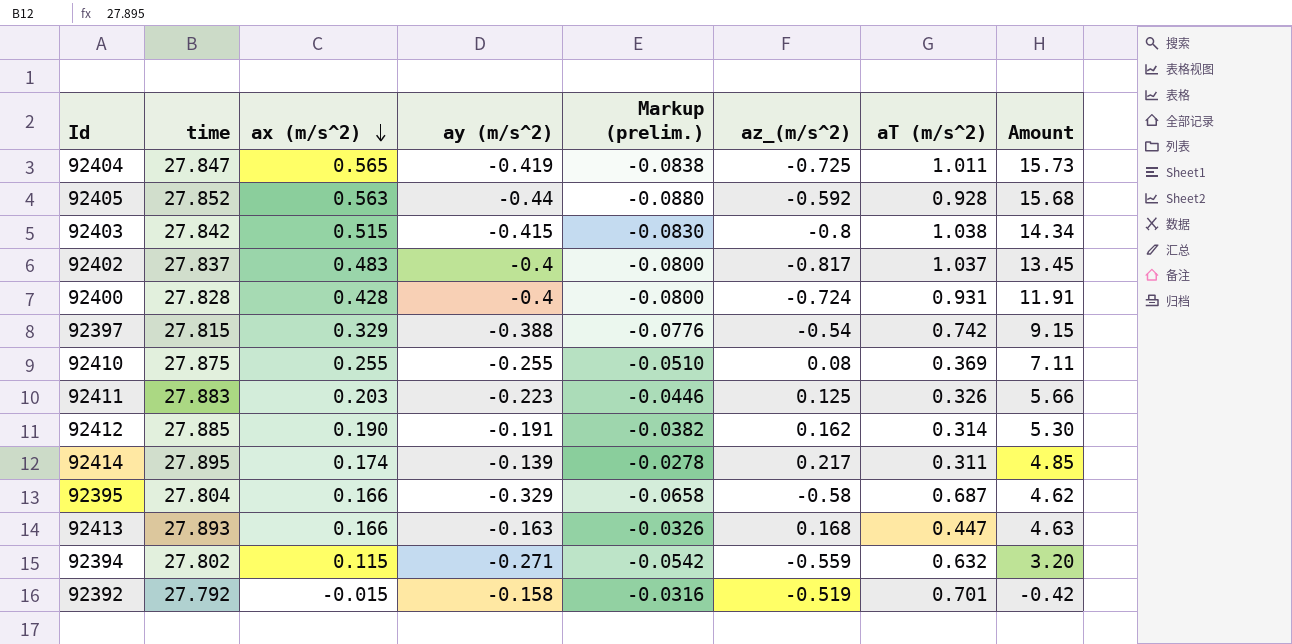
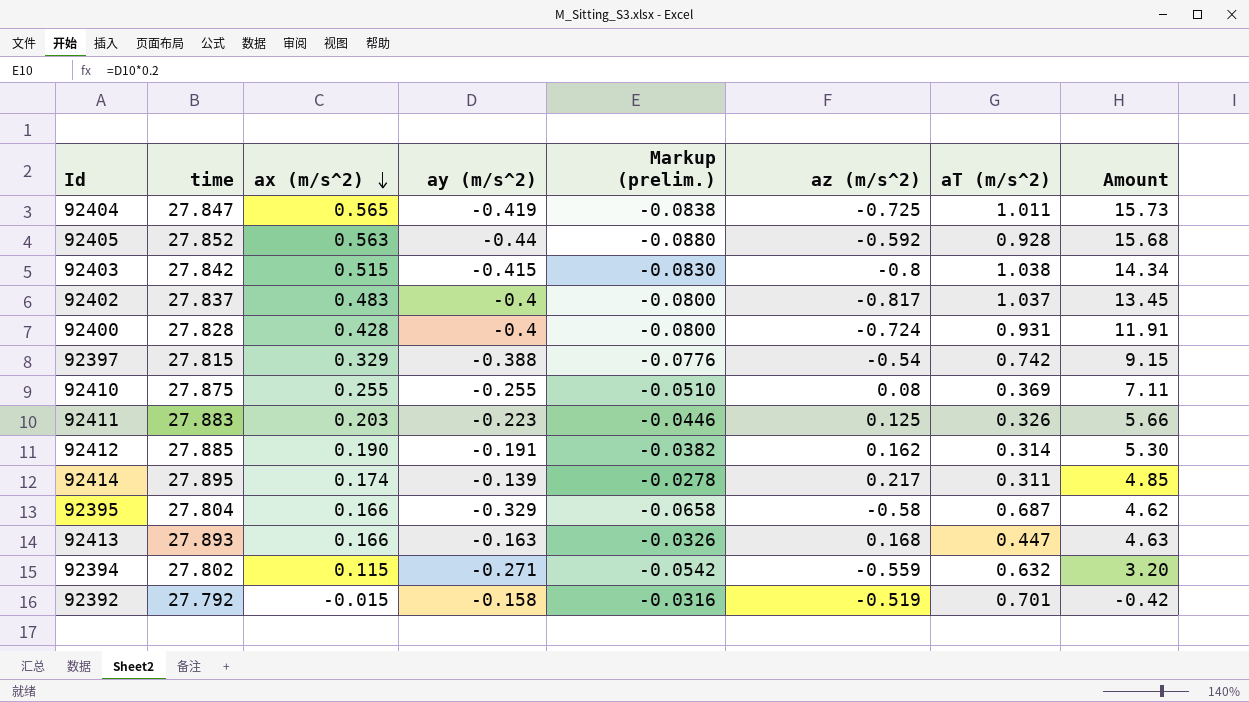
column name: az_(m/s^2) -> az (m/s^2)

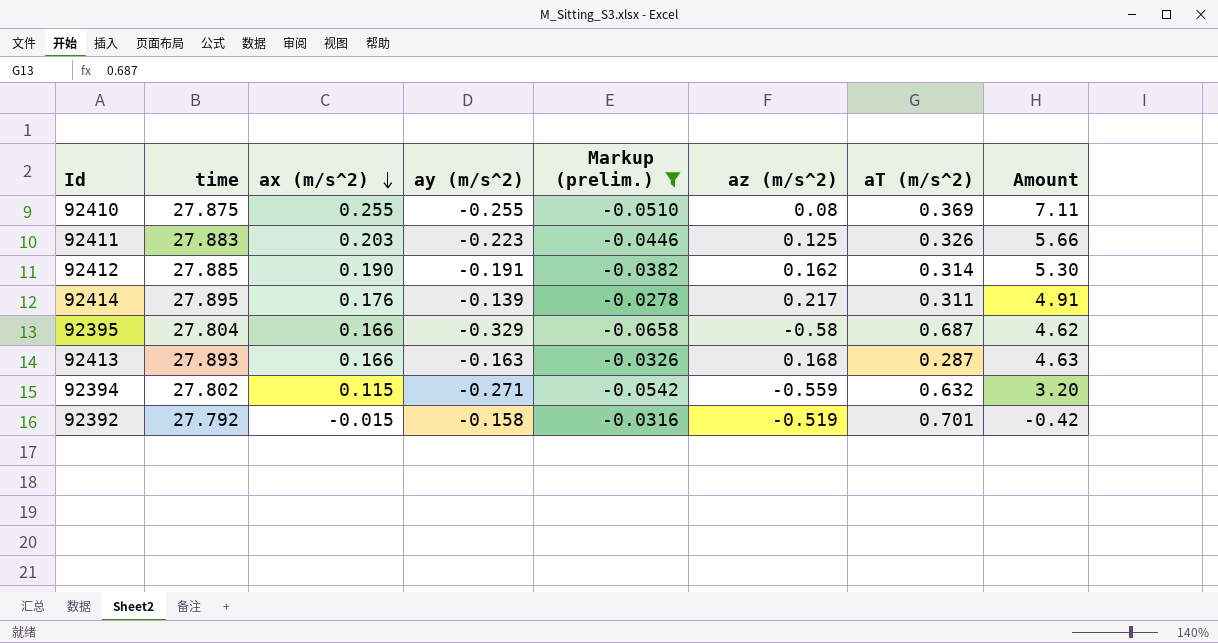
filter: none -> Markup (prelim.) >= -0.0658
92414 | ax (m/s^2): 0.174 -> 0.176
92414 | Amount: 4.85 -> 4.91
92413 | aT (m/s^2): 0.447 -> 0.287

